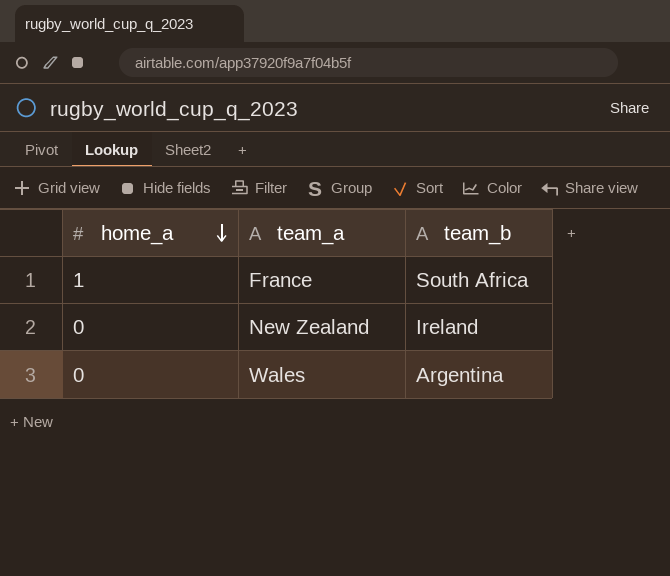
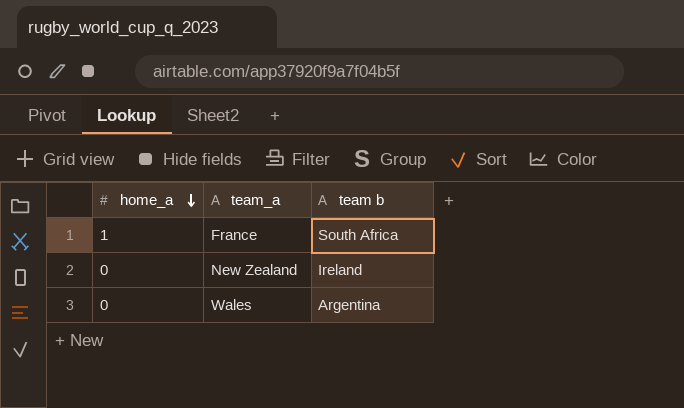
column name: team_b -> team b

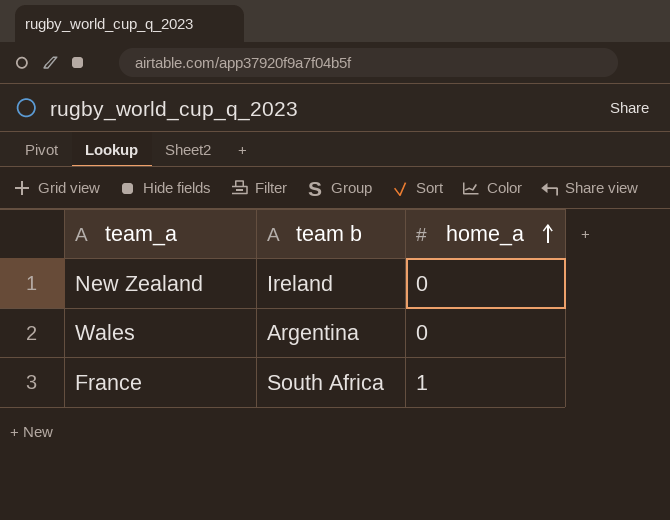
row order: home_a descending -> home_a ascending
column home_a | position: 1 -> 3

